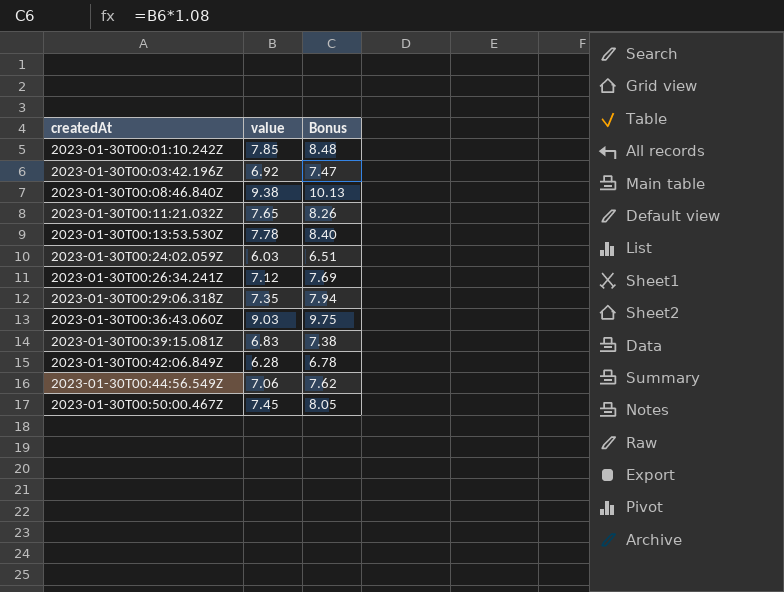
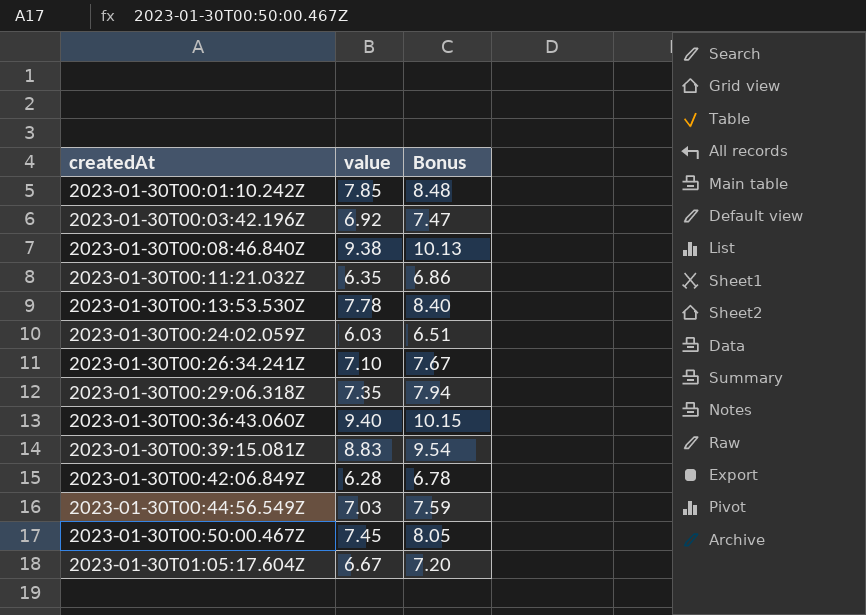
2023-01-30T00:11:21.032Z | value: 7.65 -> 6.35
2023-01-30T00:11:21.032Z | Bonus: 8.26 -> 6.86
2023-01-30T00:26:34.241Z | value: 7.12 -> 7.10
2023-01-30T00:26:34.241Z | Bonus: 7.69 -> 7.67
2023-01-30T00:36:43.060Z | value: 9.03 -> 9.40
2023-01-30T00:36:43.060Z | Bonus: 9.75 -> 10.15
2023-01-30T00:39:15.081Z | value: 6.83 -> 8.83
2023-01-30T00:39:15.081Z | Bonus: 7.38 -> 9.54
2023-01-30T00:44:56.549Z | value: 7.06 -> 7.03
2023-01-30T00:44:56.549Z | Bonus: 7.62 -> 7.59
row 2023-01-30T01:05:17.604Z: none -> 6.67 | 7.20

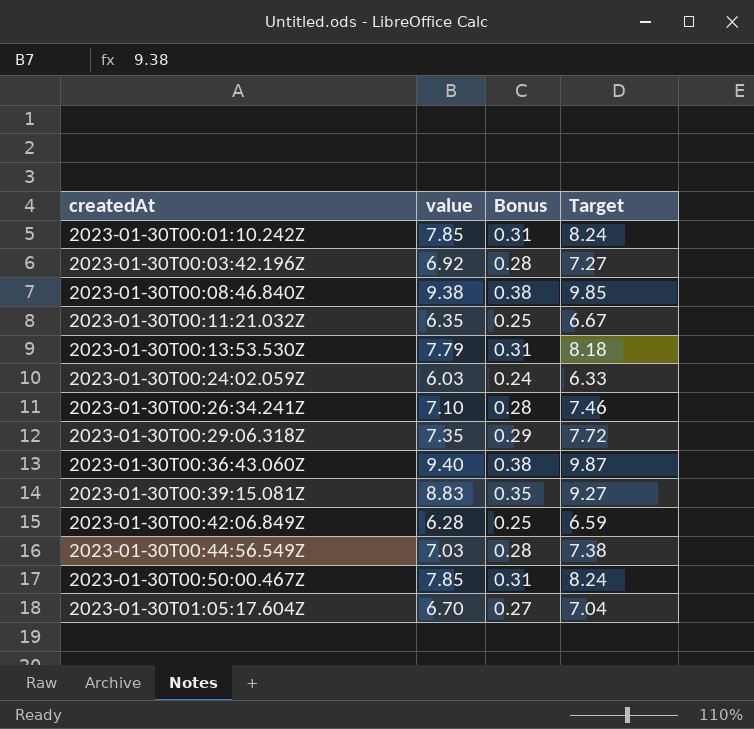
column Bonus | formula: [value] * 1.08 -> [value] * 0.04
column Target | formula: none -> [value] * 1.05
2023-01-30T00:13:53.530Z | value: 7.78 -> 7.79
2023-01-30T00:50:00.467Z | value: 7.45 -> 7.85
2023-01-30T01:05:17.604Z | value: 6.67 -> 6.70

